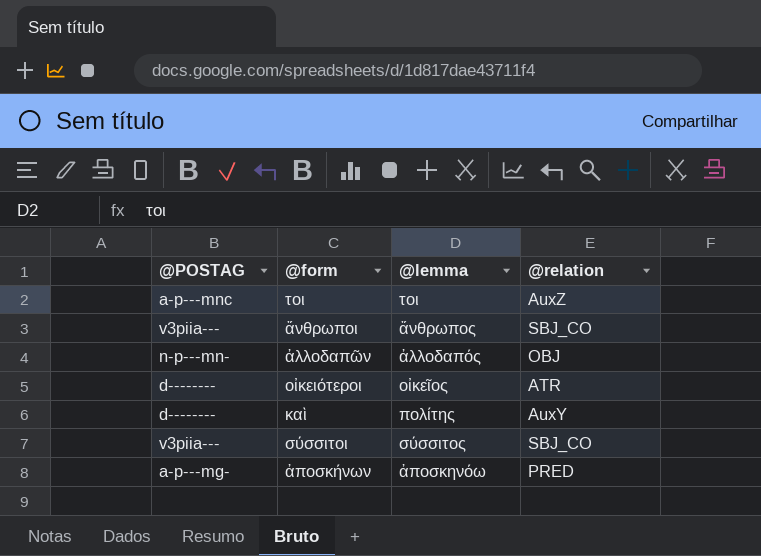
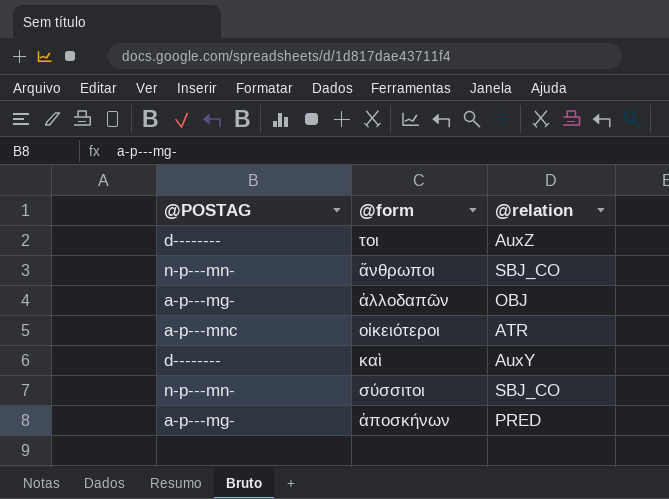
column @lemma | position: 3 -> none
τοι | @POSTAG: a-p---mnc -> d--------
ἄνθρωποι | @POSTAG: v3piia--- -> n-p---mn-
ἀλλοδαπῶν | @POSTAG: n-p---mn- -> a-p---mg-
οἰκειότεροι | @POSTAG: d-------- -> a-p---mnc
σύσσιτοι | @POSTAG: v3piia--- -> n-p---mn-

